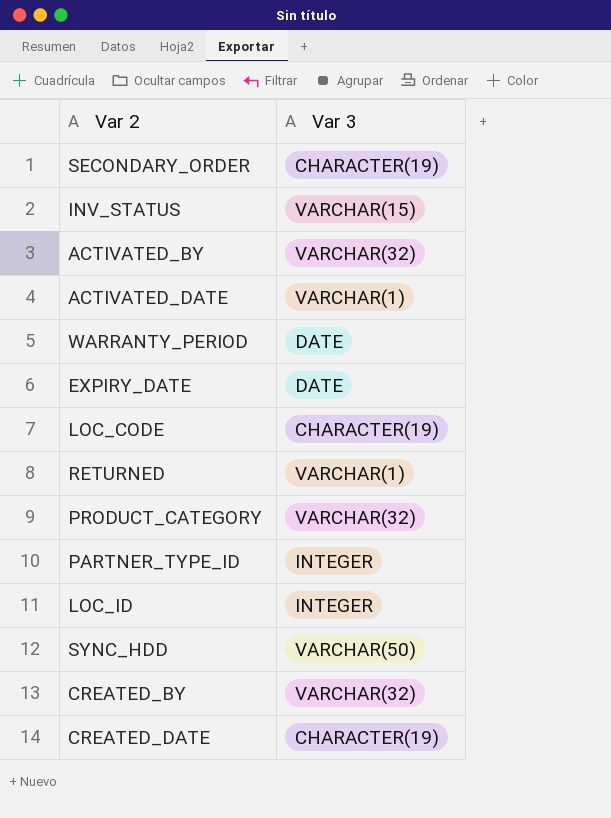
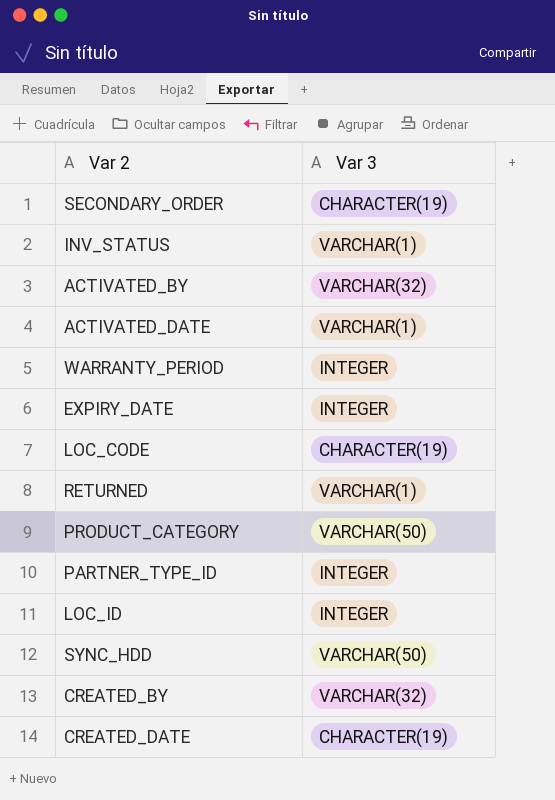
INV_STATUS | Var 3: VARCHAR(15) -> VARCHAR(1)
WARRANTY_PERIOD | Var 3: DATE -> INTEGER
EXPIRY_DATE | Var 3: DATE -> INTEGER
PRODUCT_CATEGORY | Var 3: VARCHAR(32) -> VARCHAR(50)

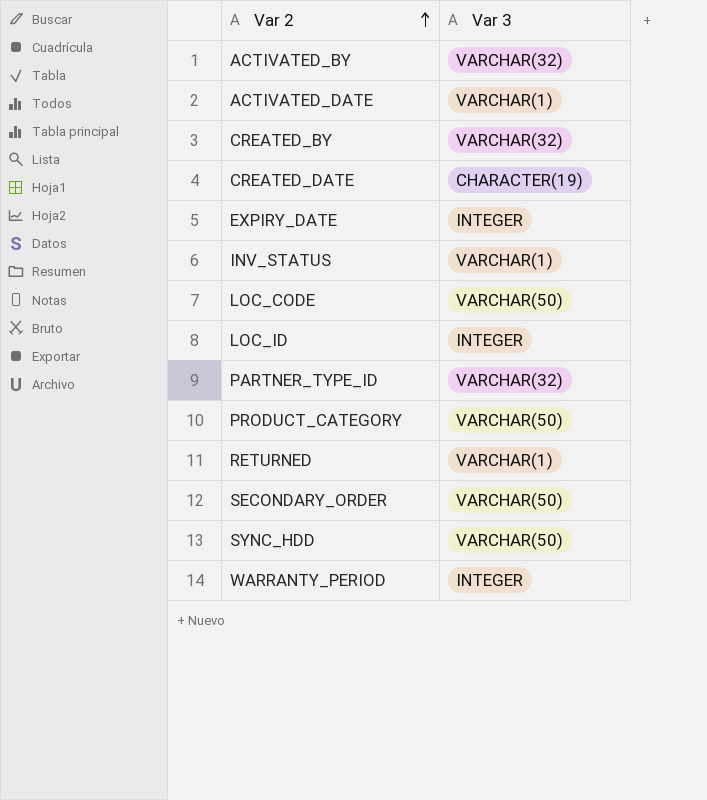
row order: none -> Var 2 ascending
LOC_CODE | Var 3: CHARACTER(19) -> VARCHAR(50)
PARTNER_TYPE_ID | Var 3: INTEGER -> VARCHAR(32)
SECONDARY_ORDER | Var 3: CHARACTER(19) -> VARCHAR(50)

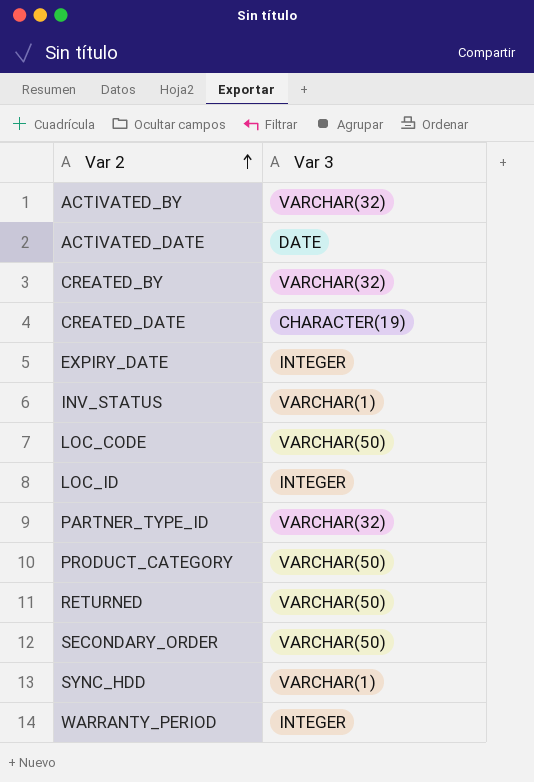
ACTIVATED_DATE | Var 3: VARCHAR(1) -> DATE
RETURNED | Var 3: VARCHAR(1) -> VARCHAR(50)
SYNC_HDD | Var 3: VARCHAR(50) -> VARCHAR(1)

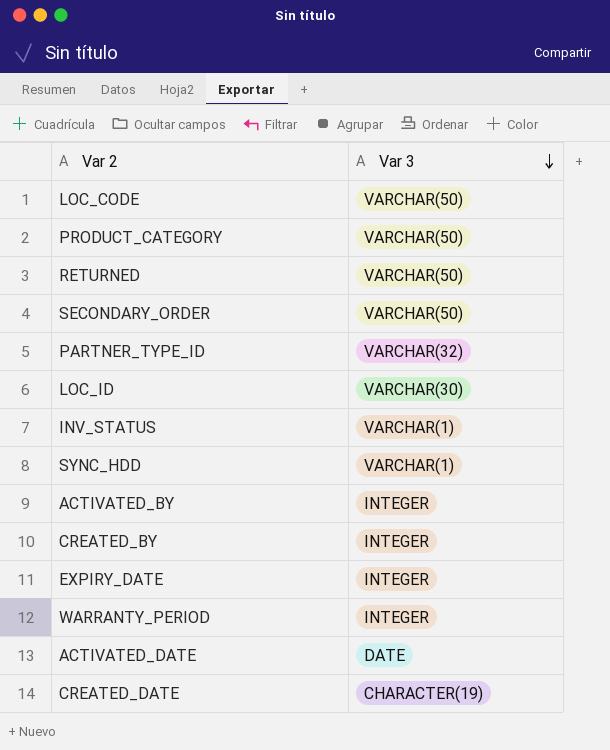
row order: Var 2 ascending -> Var 3 descending
LOC_ID | Var 3: INTEGER -> VARCHAR(30)
ACTIVATED_BY | Var 3: VARCHAR(32) -> INTEGER
CREATED_BY | Var 3: VARCHAR(32) -> INTEGER

